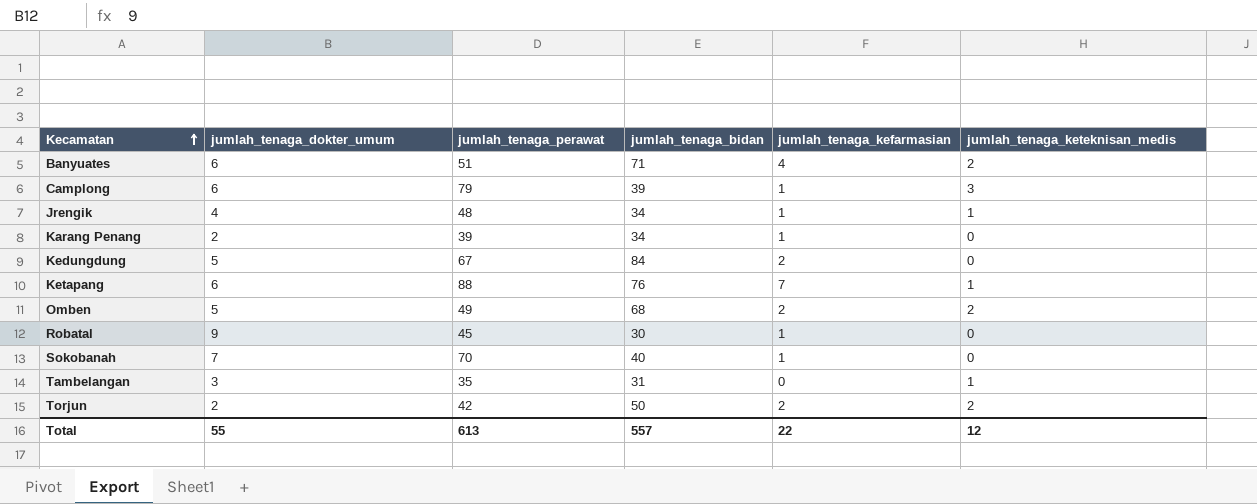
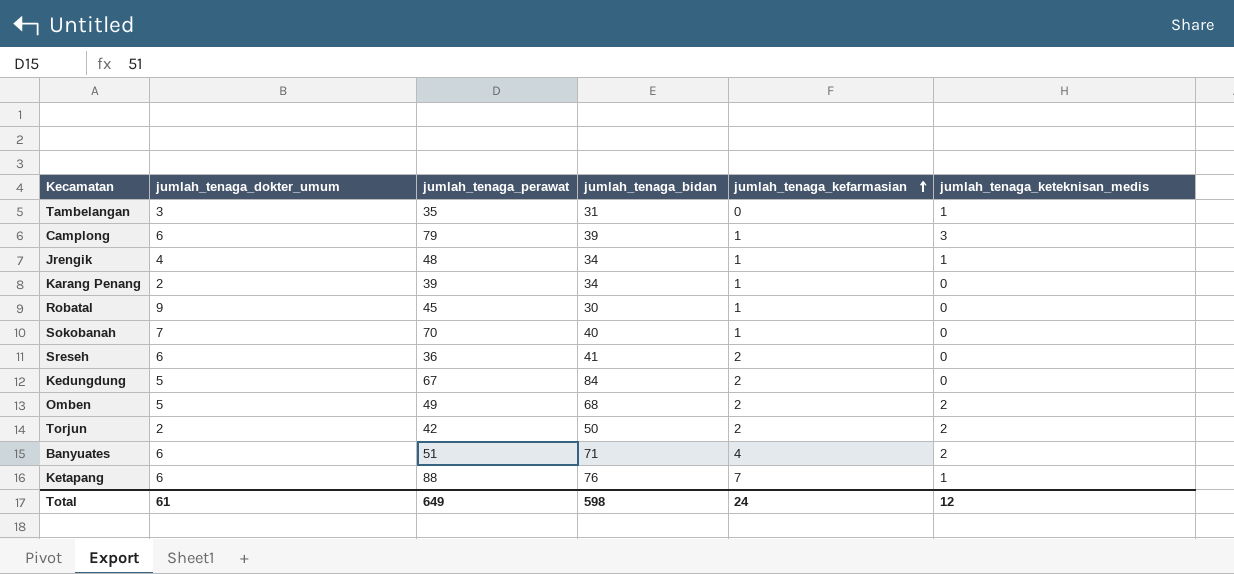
row order: Kecamatan ascending -> jumlah_tenaga_kefarmasian ascending
row Sreseh: none -> 6 | 36 | 41 | 2 | 0
Total | jumlah_tenaga_dokter_umum: 55 -> 61
Total | jumlah_tenaga_perawat: 613 -> 649
Total | jumlah_tenaga_bidan: 557 -> 598
Total | jumlah_tenaga_kefarmasian: 22 -> 24

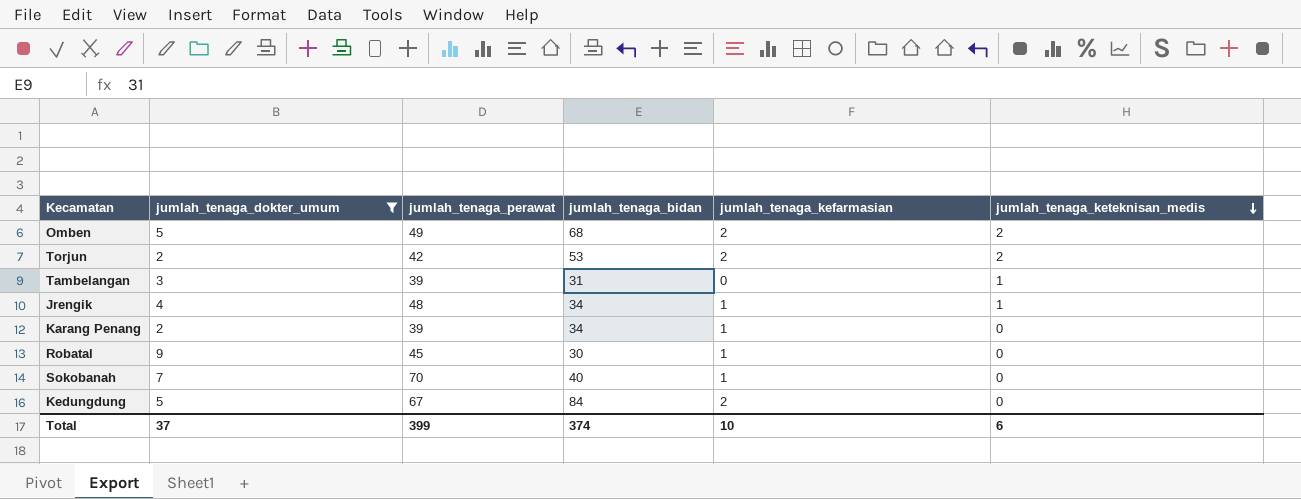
filter: none -> jumlah_tenaga_dokter_umum != 6
row order: jumlah_tenaga_kefarmasian ascending -> jumlah_tenaga_keteknisan_medis descending
Torjun | jumlah_tenaga_bidan: 50 -> 53
Tambelangan | jumlah_tenaga_perawat: 35 -> 39
Total | jumlah_tenaga_dokter_umum: 61 -> 37
Total | jumlah_tenaga_perawat: 649 -> 399
Total | jumlah_tenaga_bidan: 598 -> 374
Total | jumlah_tenaga_kefarmasian: 24 -> 10
Total | jumlah_tenaga_keteknisan_medis: 12 -> 6

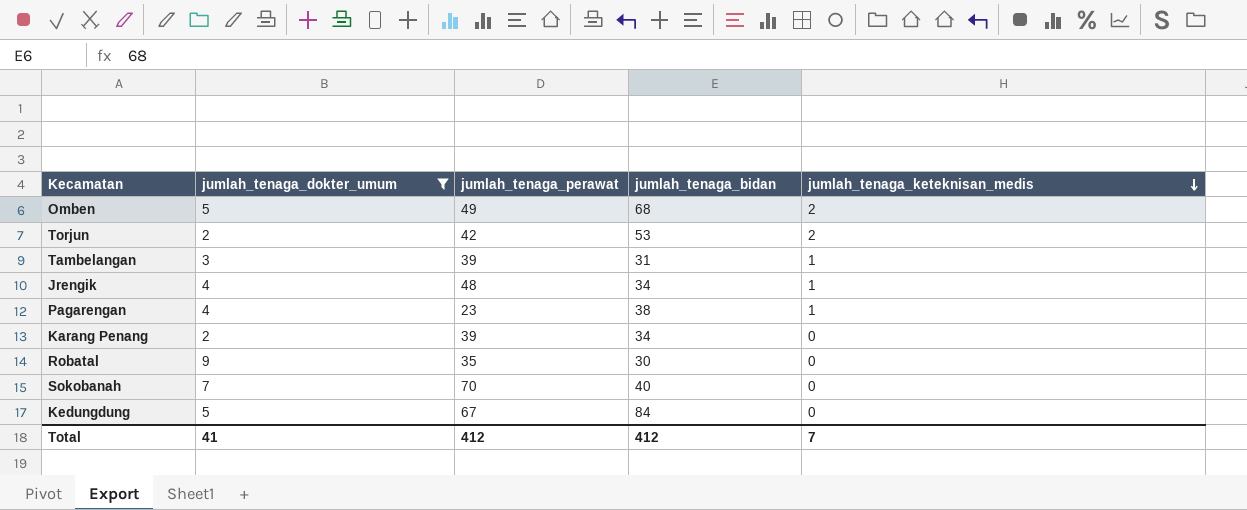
column jumlah_tenaga_kefarmasian | position: 5 -> none
row Pagarengan: none -> 4 | 23 | 38 | 1
Robatal | jumlah_tenaga_perawat: 45 -> 35
Total | jumlah_tenaga_dokter_umum: 37 -> 41
Total | jumlah_tenaga_perawat: 399 -> 412
Total | jumlah_tenaga_bidan: 374 -> 412
Total | jumlah_tenaga_keteknisan_medis: 6 -> 7

